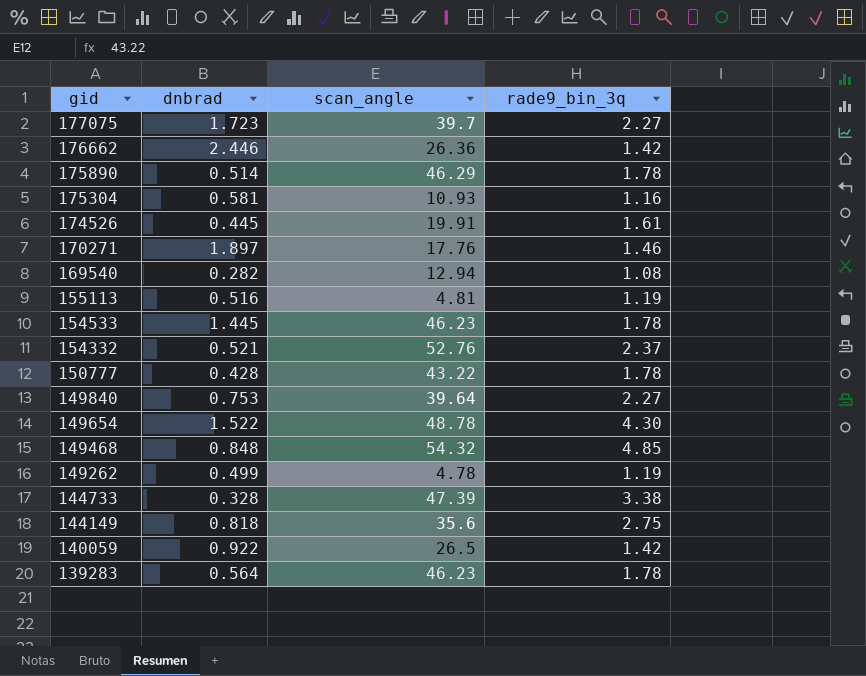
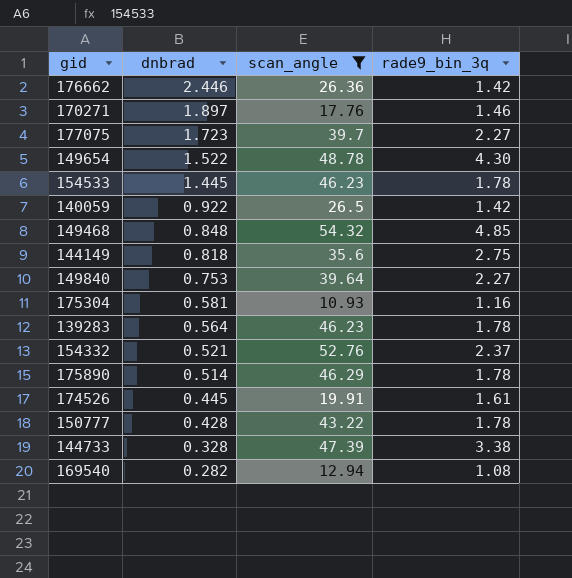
filter: none -> scan_angle >= 10.93
row order: gid descending -> dnbrad descending

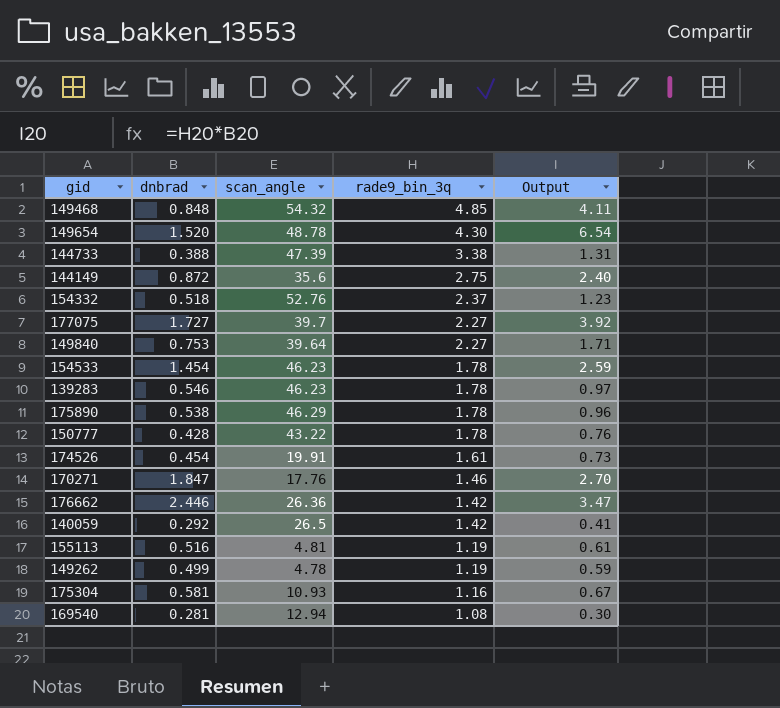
filter: scan_angle >= 10.93 -> none
row order: dnbrad descending -> rade9_bin_3q descending
column Output | formula: none -> [dnbrad] * [rade9_bin_3q]
149654 | dnbrad: 1.522 -> 1.520
144733 | dnbrad: 0.328 -> 0.388
144149 | dnbrad: 0.818 -> 0.872
154332 | dnbrad: 0.521 -> 0.518
177075 | dnbrad: 1.723 -> 1.727
154533 | dnbrad: 1.445 -> 1.454
139283 | dnbrad: 0.564 -> 0.546
175890 | dnbrad: 0.514 -> 0.538
174526 | dnbrad: 0.445 -> 0.454
170271 | dnbrad: 1.897 -> 1.847
140059 | dnbrad: 0.922 -> 0.292
169540 | dnbrad: 0.282 -> 0.281

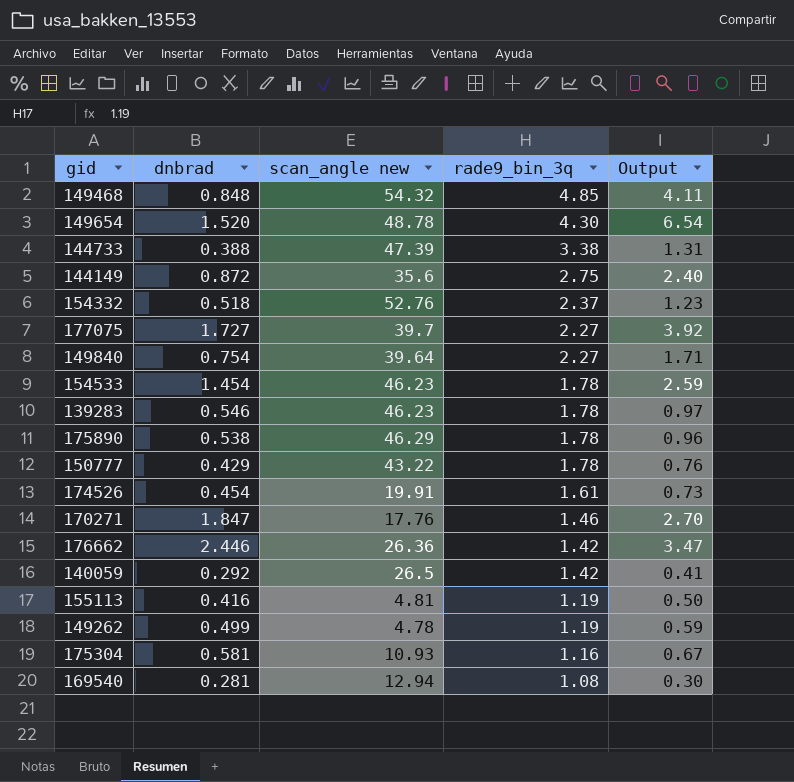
column name: scan_angle -> scan_angle new
149840 | dnbrad: 0.753 -> 0.754
150777 | dnbrad: 0.428 -> 0.429
155113 | dnbrad: 0.516 -> 0.416
155113 | Output: 0.61 -> 0.50

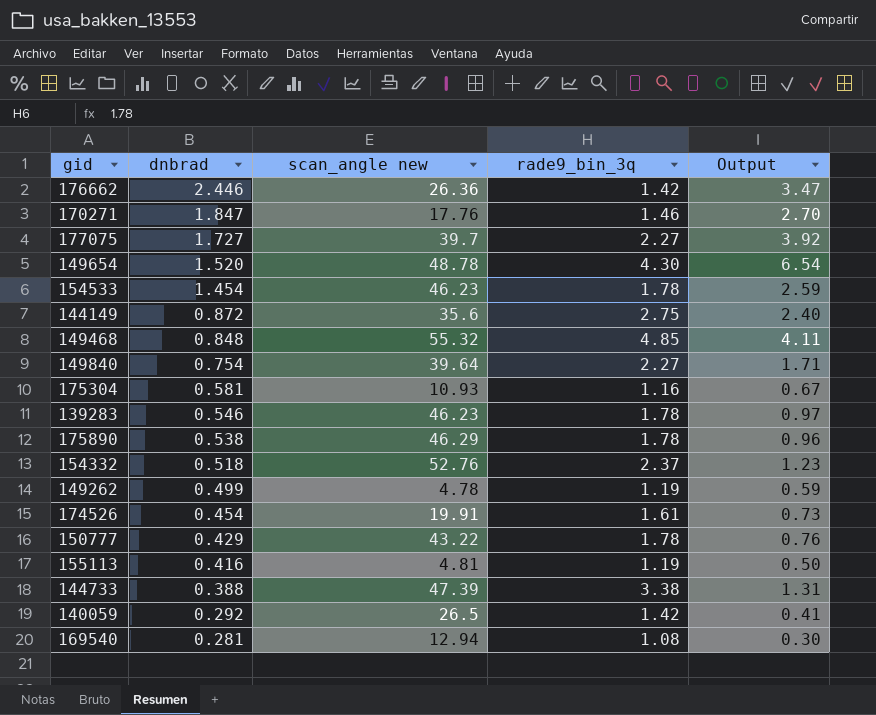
row order: rade9_bin_3q descending -> dnbrad descending
149468 | scan_angle new: 54.32 -> 55.32

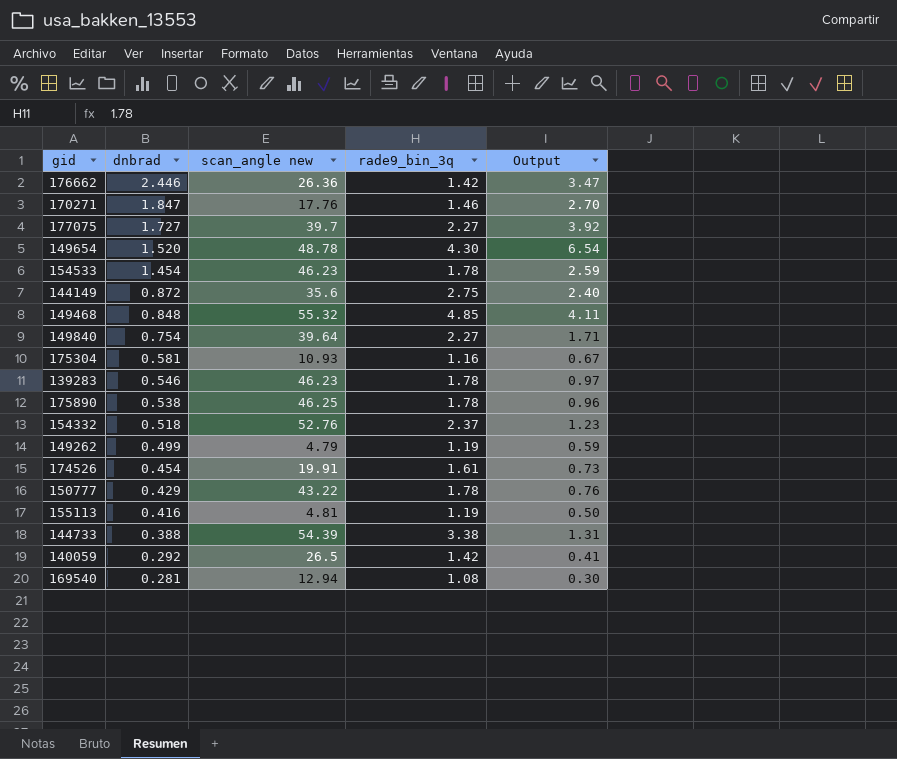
175890 | scan_angle new: 46.29 -> 46.25
149262 | scan_angle new: 4.78 -> 4.79
144733 | scan_angle new: 47.39 -> 54.39

